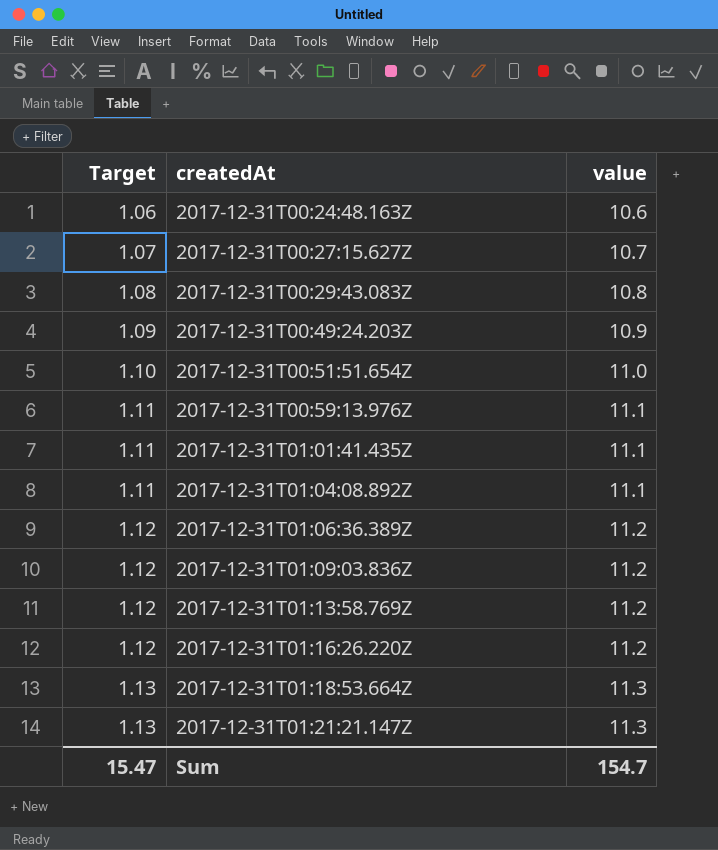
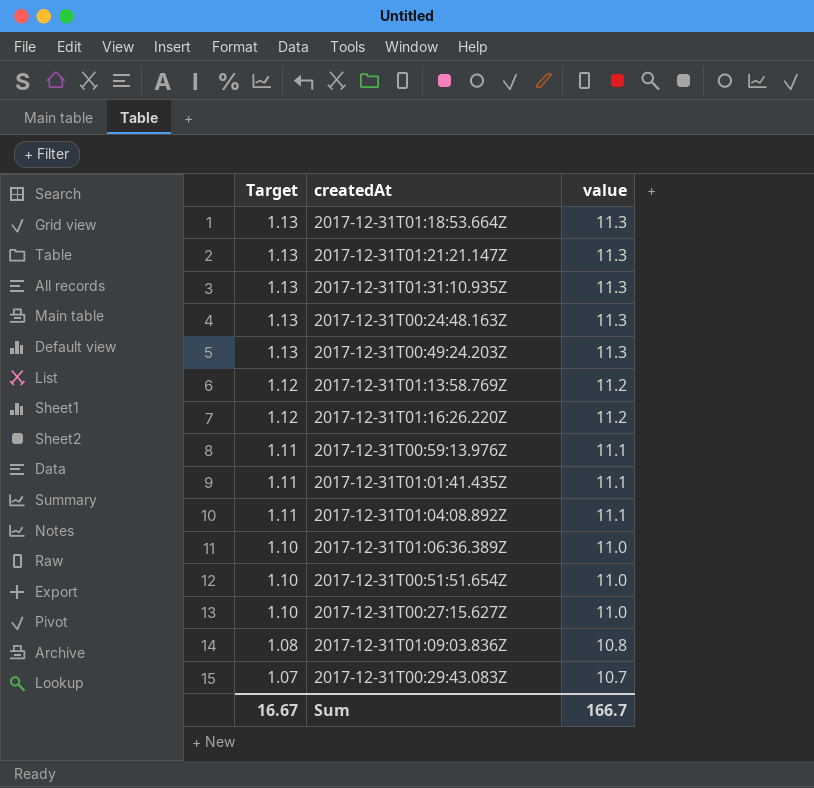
row order: Target ascending -> Target descending
row 2017-12-31T01:31:10.935Z: none -> 1.13 | 11.3
2017-12-31T00:24:48.163Z | Target: 1.06 -> 1.13
2017-12-31T00:24:48.163Z | value: 10.6 -> 11.3
2017-12-31T00:49:24.203Z | Target: 1.09 -> 1.13
2017-12-31T00:49:24.203Z | value: 10.9 -> 11.3
2017-12-31T01:06:36.389Z | Target: 1.12 -> 1.10
2017-12-31T01:06:36.389Z | value: 11.2 -> 11.0
2017-12-31T00:27:15.627Z | Target: 1.07 -> 1.10
2017-12-31T00:27:15.627Z | value: 10.7 -> 11.0
2017-12-31T01:09:03.836Z | Target: 1.12 -> 1.08
2017-12-31T01:09:03.836Z | value: 11.2 -> 10.8
2017-12-31T00:29:43.083Z | Target: 1.08 -> 1.07
2017-12-31T00:29:43.083Z | value: 10.8 -> 10.7
Sum | Target: 15.47 -> 16.67
Sum | value: 154.7 -> 166.7

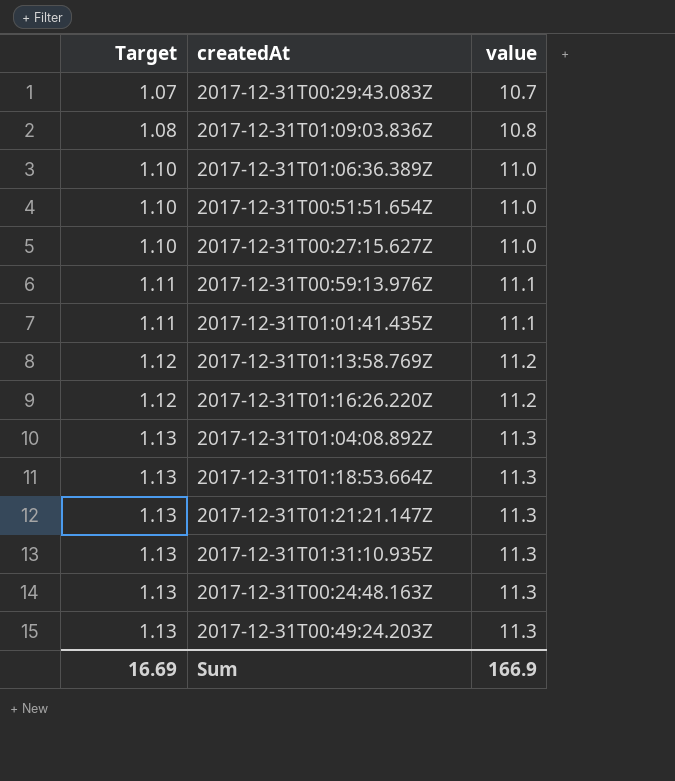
row order: Target descending -> Target ascending
2017-12-31T01:04:08.892Z | Target: 1.11 -> 1.13
2017-12-31T01:04:08.892Z | value: 11.1 -> 11.3
Sum | Target: 16.67 -> 16.69
Sum | value: 166.7 -> 166.9

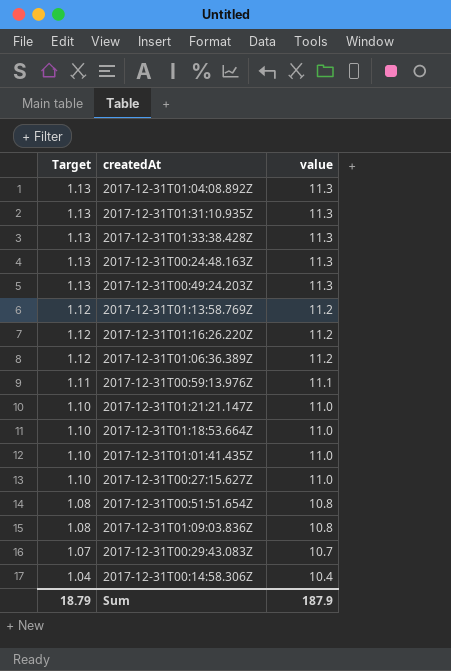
row order: Target ascending -> Target descending
row 2017-12-31T01:33:38.428Z: none -> 1.13 | 11.3
2017-12-31T01:06:36.389Z | Target: 1.10 -> 1.12
2017-12-31T01:06:36.389Z | value: 11.0 -> 11.2
2017-12-31T01:21:21.147Z | Target: 1.13 -> 1.10
2017-12-31T01:21:21.147Z | value: 11.3 -> 11.0
2017-12-31T01:18:53.664Z | Target: 1.13 -> 1.10
2017-12-31T01:18:53.664Z | value: 11.3 -> 11.0
2017-12-31T01:01:41.435Z | Target: 1.11 -> 1.10
2017-12-31T01:01:41.435Z | value: 11.1 -> 11.0
2017-12-31T00:51:51.654Z | Target: 1.10 -> 1.08
2017-12-31T00:51:51.654Z | value: 11.0 -> 10.8
row 2017-12-31T00:14:58.306Z: none -> 1.04 | 10.4
Sum | Target: 16.69 -> 18.79
Sum | value: 166.9 -> 187.9

